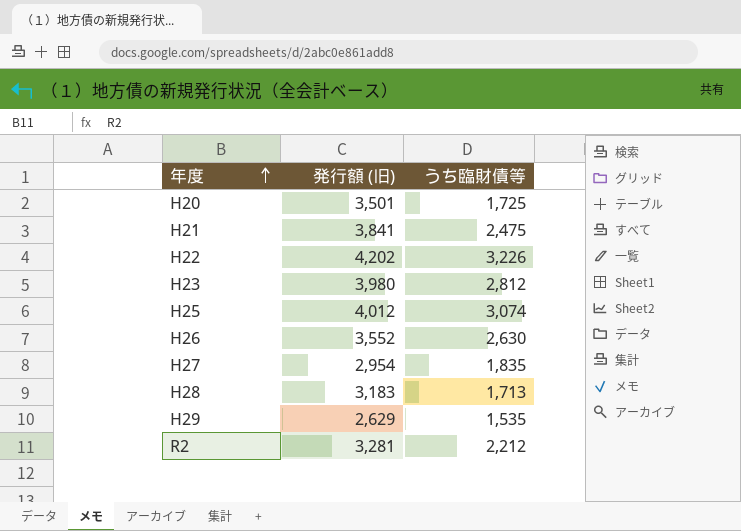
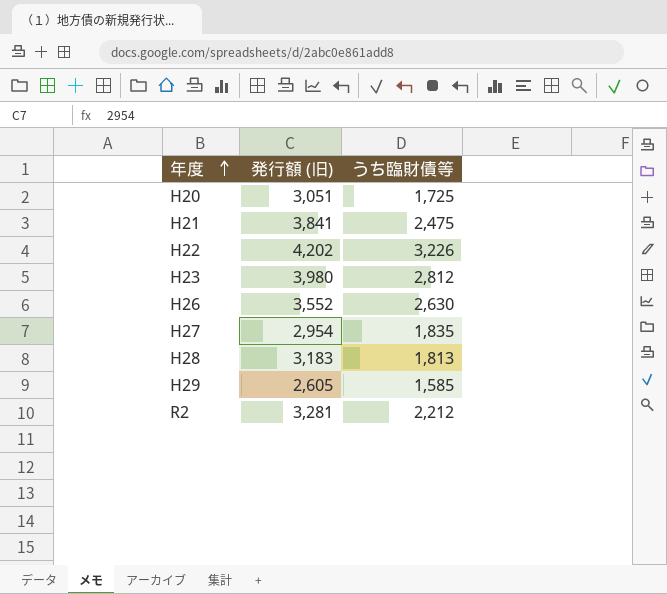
row H25: 4,012 | 3,074 -> none
H20 | 発行額 (旧): 3,501 -> 3,051
H28 | うち臨財債等: 1,713 -> 1,813
H29 | 発行額 (旧): 2,629 -> 2,605
H29 | うち臨財債等: 1,535 -> 1,585

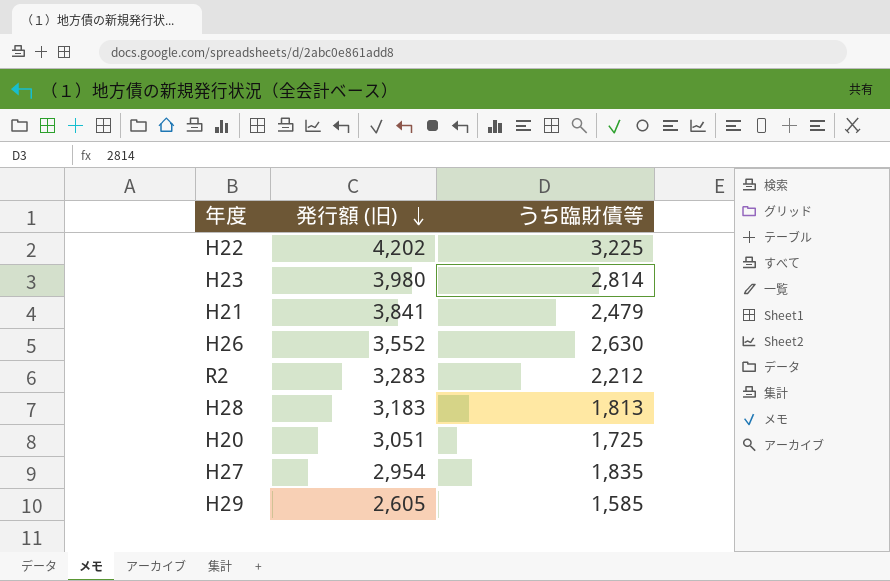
row order: 年度 ascending -> 発行額 (旧) descending
H22 | うち臨財債等: 3,226 -> 3,225
H23 | うち臨財債等: 2,812 -> 2,814
H21 | うち臨財債等: 2,475 -> 2,479
R2 | 発行額 (旧): 3,281 -> 3,283

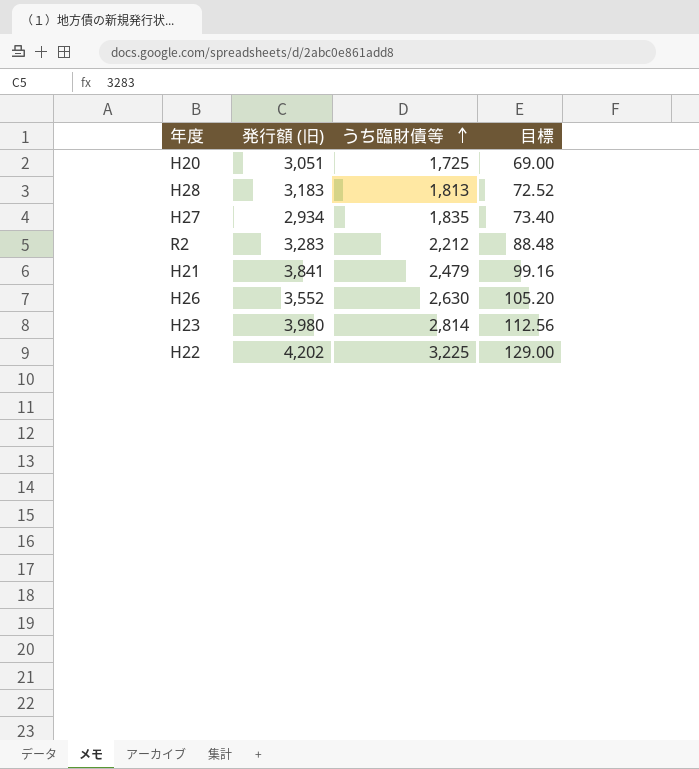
row order: 発行額 (旧) descending -> うち臨財債等 ascending
column 目標 | formula: none -> [うち臨財債等] * 0.04
row H29: 2,605 | 1,585 -> none
H27 | 発行額 (旧): 2,954 -> 2,934

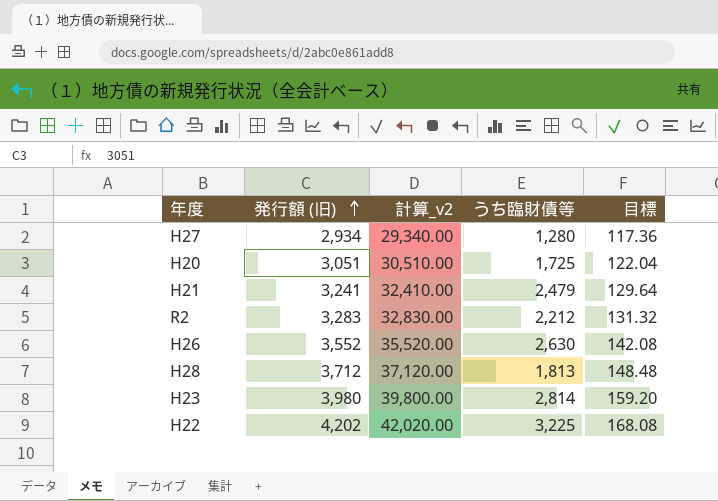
row order: うち臨財債等 ascending -> 発行額 (旧) ascending
column 計算_v2 | formula: none -> [発行額 (旧)] * 10
column 目標 | formula: [うち臨財債等] * 0.04 -> [発行額 (旧)] * 0.04
H27 | うち臨財債等: 1,835 -> 1,280
H21 | 発行額 (旧): 3,841 -> 3,241
H28 | 発行額 (旧): 3,183 -> 3,712

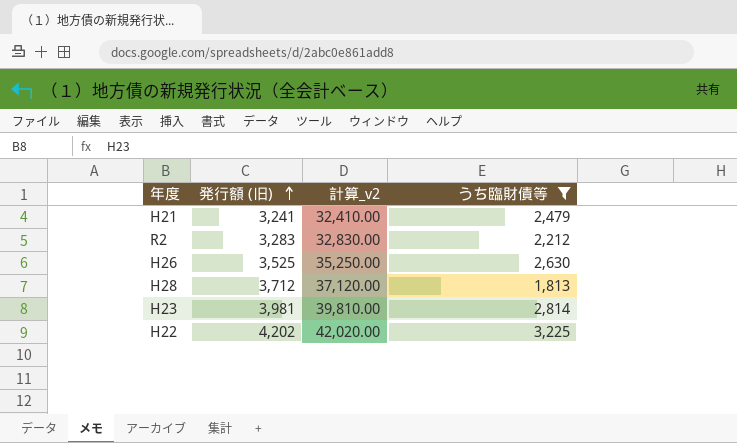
filter: none -> うち臨財債等 >= 1,813
column 目標 | formula: [発行額 (旧)] * 0.04 -> none
H26 | 発行額 (旧): 3,552 -> 3,525
H26 | 計算_v2: 35,520.00 -> 35,250.00
H23 | 発行額 (旧): 3,980 -> 3,981
H23 | 計算_v2: 39,800.00 -> 39,810.00

